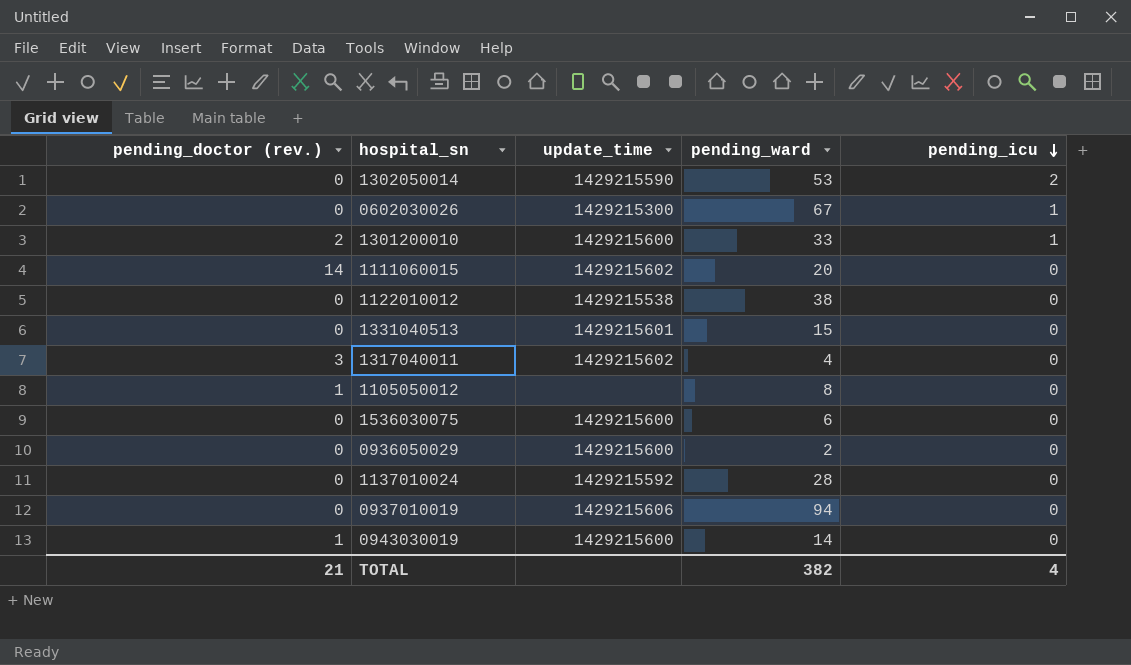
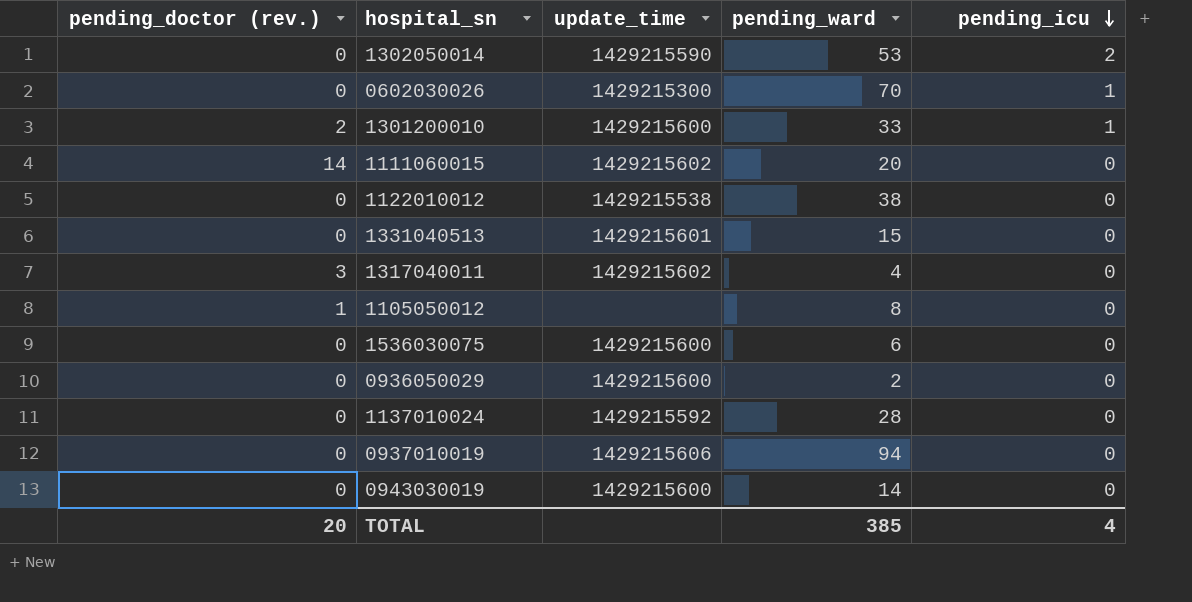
0602030026 | pending_ward: 67 -> 70
0943030019 | pending_doctor (rev.): 1 -> 0
TOTAL | pending_doctor (rev.): 21 -> 20
TOTAL | pending_ward: 382 -> 385

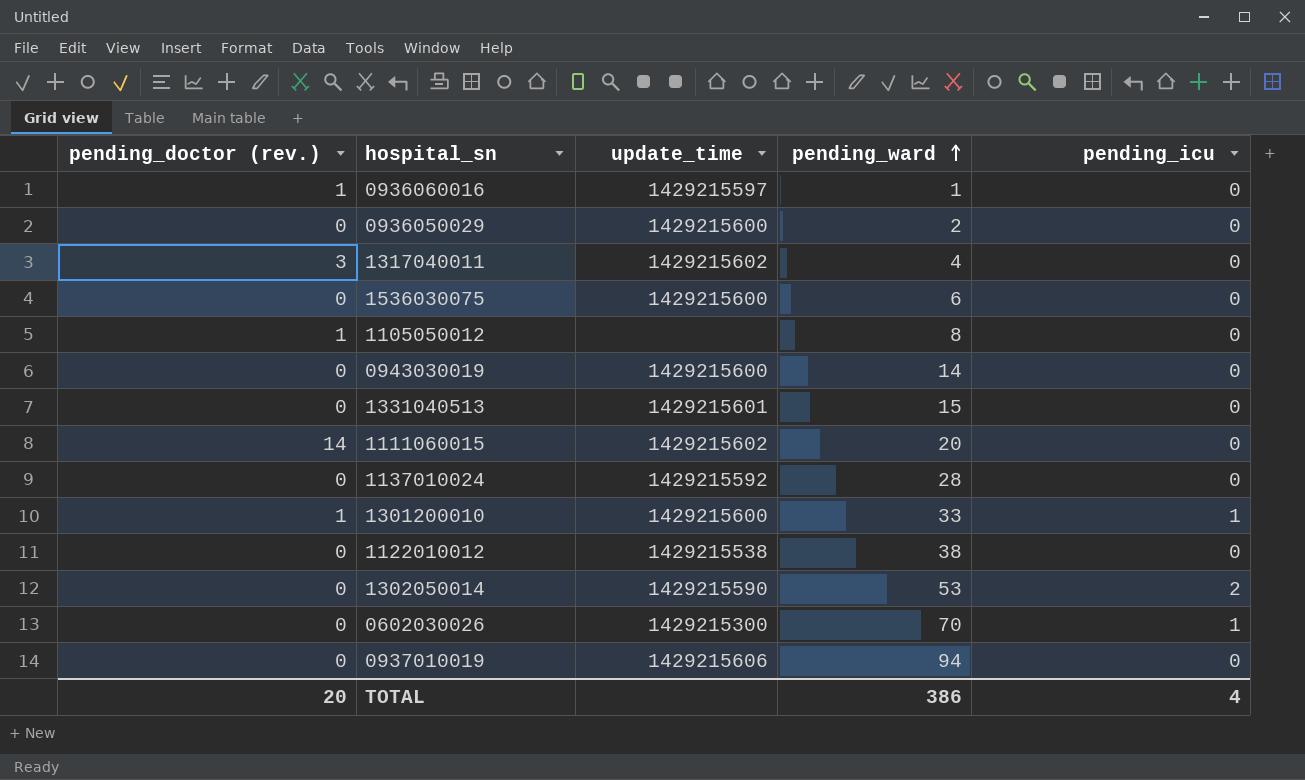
row order: pending_icu descending -> pending_ward ascending
row 0936060016: none -> 1 | 1429215597 | 1 | 0
1301200010 | pending_doctor (rev.): 2 -> 1
TOTAL | pending_ward: 385 -> 386

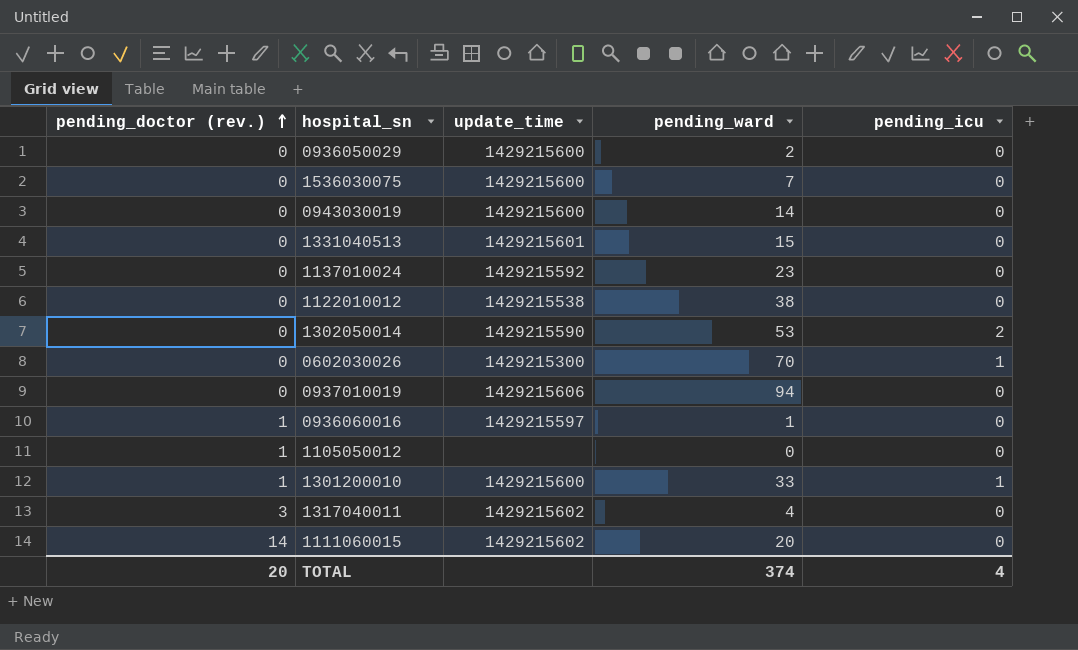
row order: pending_ward ascending -> pending_doctor (rev.) ascending
1536030075 | pending_ward: 6 -> 7
1137010024 | pending_ward: 28 -> 23
1105050012 | pending_ward: 8 -> 0
TOTAL | pending_ward: 386 -> 374

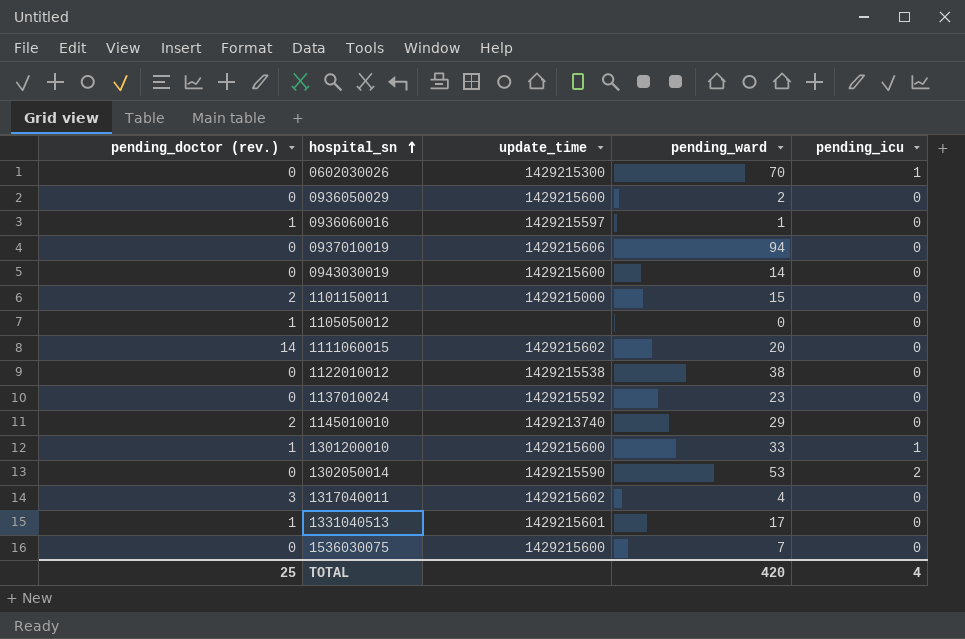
row order: pending_doctor (rev.) ascending -> hospital_sn ascending
row 1101150011: none -> 2 | 1429215000 | 15 | 0
row 1145010010: none -> 2 | 1429213740 | 29 | 0
1331040513 | pending_doctor (rev.): 0 -> 1
1331040513 | pending_ward: 15 -> 17
TOTAL | pending_doctor (rev.): 20 -> 25
TOTAL | pending_ward: 374 -> 420

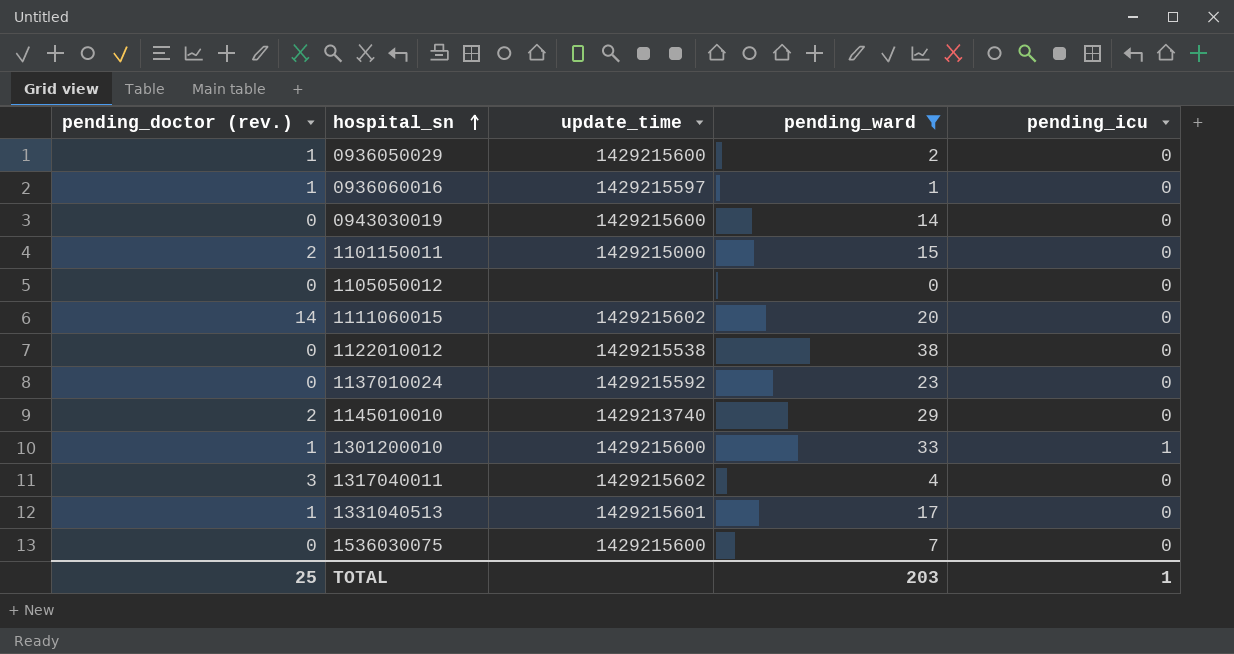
filter: none -> pending_ward <= 38
0936050029 | pending_doctor (rev.): 0 -> 1
1105050012 | pending_doctor (rev.): 1 -> 0
TOTAL | pending_ward: 420 -> 203
TOTAL | pending_icu: 4 -> 1

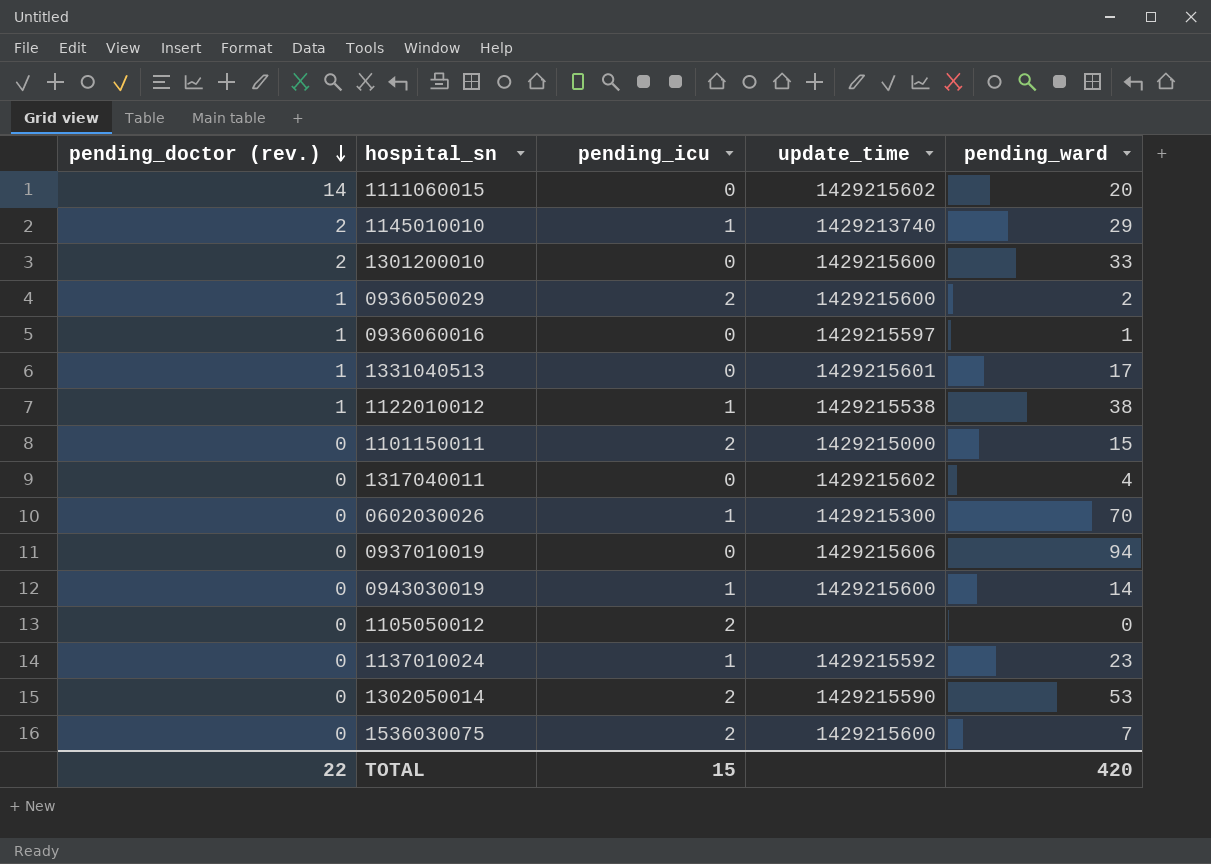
filter: pending_ward <= 38 -> none
row order: hospital_sn ascending -> pending_doctor (rev.) descending
column pending_icu | position: 5 -> 3
1145010010 | pending_icu: 0 -> 1
1301200010 | pending_doctor (rev.): 1 -> 2
1301200010 | pending_icu: 1 -> 0
0936050029 | pending_icu: 0 -> 2
1122010012 | pending_doctor (rev.): 0 -> 1
1122010012 | pending_icu: 0 -> 1
1101150011 | pending_doctor (rev.): 2 -> 0
1101150011 | pending_icu: 0 -> 2
1317040011 | pending_doctor (rev.): 3 -> 0
0943030019 | pending_icu: 0 -> 1
1105050012 | pending_icu: 0 -> 2
1137010024 | pending_icu: 0 -> 1
1536030075 | pending_icu: 0 -> 2
TOTAL | pending_doctor (rev.): 25 -> 22
TOTAL | pending_icu: 1 -> 15
TOTAL | pending_ward: 203 -> 420

